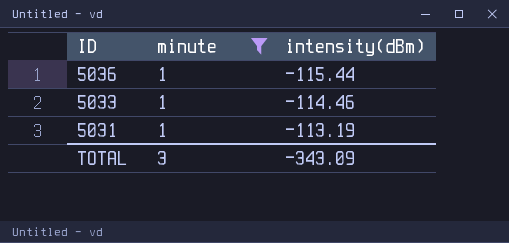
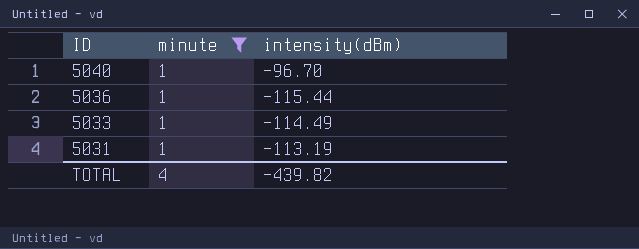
row 5040: none -> 1 | -96.70
5033 | intensity(dBm): -114.46 -> -114.49
TOTAL | minute: 3 -> 4
TOTAL | intensity(dBm): -343.09 -> -439.82

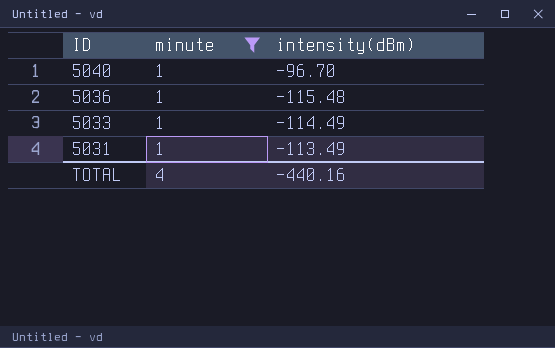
5036 | intensity(dBm): -115.44 -> -115.48
5031 | intensity(dBm): -113.19 -> -113.49
TOTAL | intensity(dBm): -439.82 -> -440.16

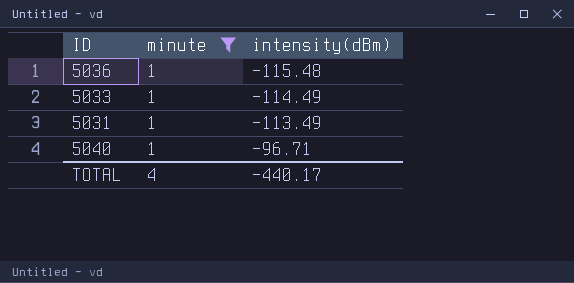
row order: ID descending -> intensity(dBm) ascending
5040 | intensity(dBm): -96.70 -> -96.71
TOTAL | intensity(dBm): -440.16 -> -440.17

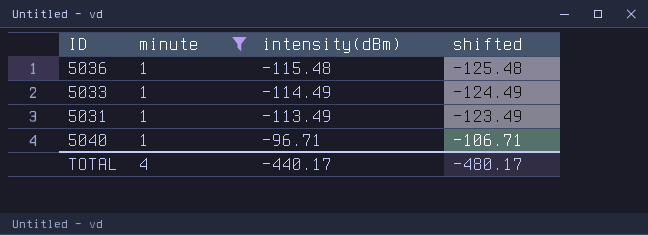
column shifted | formula: none -> [intensity(dBm)] - 10

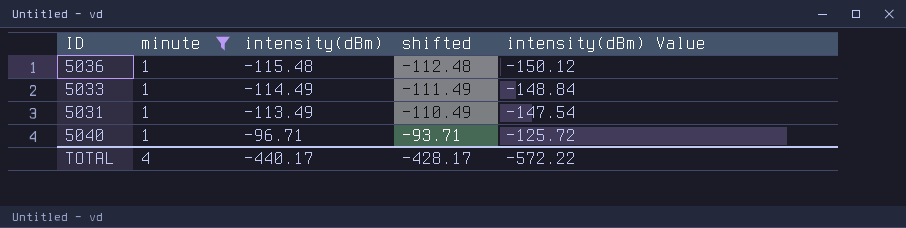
column shifted | formula: [intensity(dBm)] - 10 -> [intensity(dBm)] + 3
column intensity(dBm) Value | formula: none -> [intensity(dBm)] * 1.3
TOTAL | shifted: -480.17 -> -428.17

